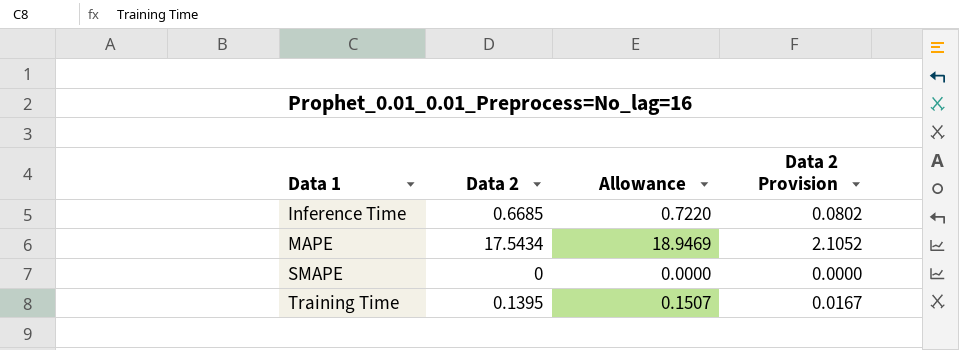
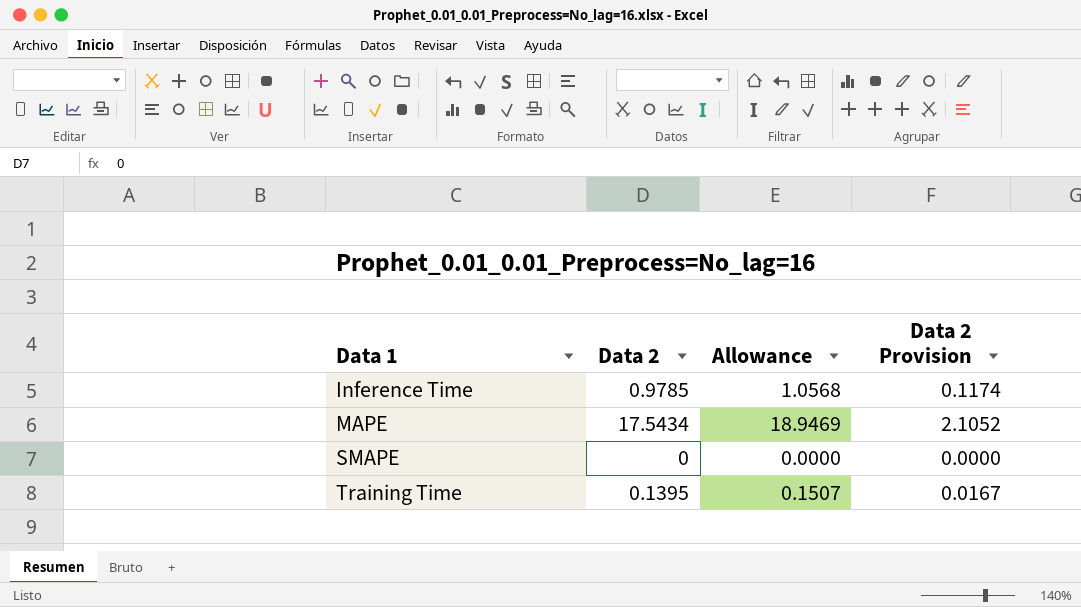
Inference Time | Data 2: 0.6685 -> 0.9785
Inference Time | Allowance: 0.7220 -> 1.0568
Inference Time | Data 2 Provision: 0.0802 -> 0.1174

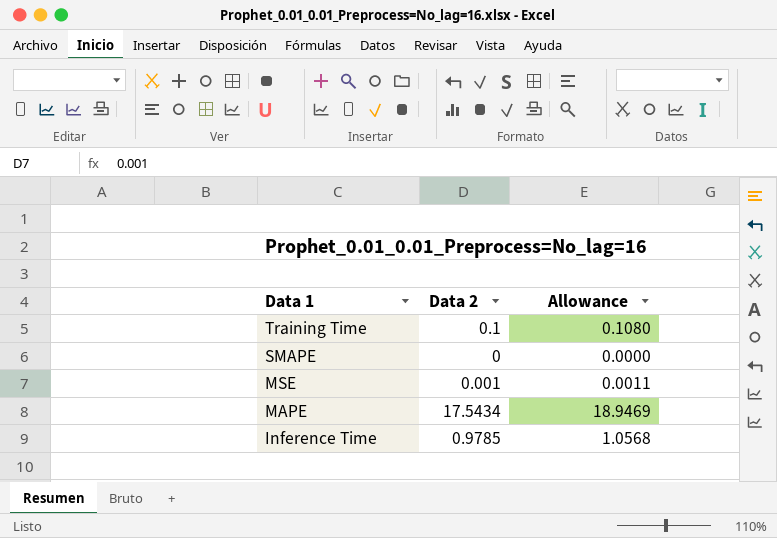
row order: Data 1 ascending -> Data 1 descending
column Data 2 Provision | formula: [Data 2] * 0.12 -> none
Training Time | Data 2: 0.1395 -> 0.1
Training Time | Allowance: 0.1507 -> 0.1080
row MSE: none -> 0.001 | 0.0011

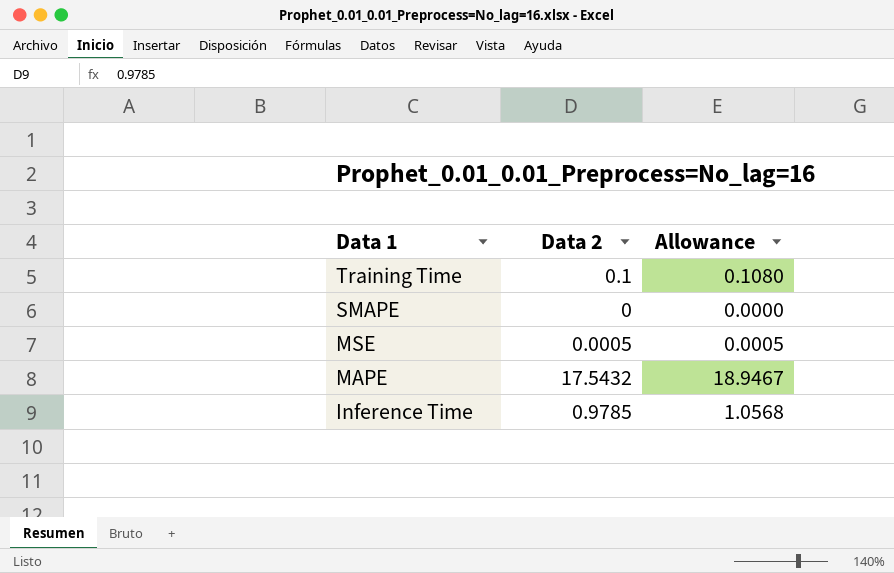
MSE | Data 2: 0.001 -> 0.0005
MSE | Allowance: 0.0011 -> 0.0005
MAPE | Data 2: 17.5434 -> 17.5432
MAPE | Allowance: 18.9469 -> 18.9467

